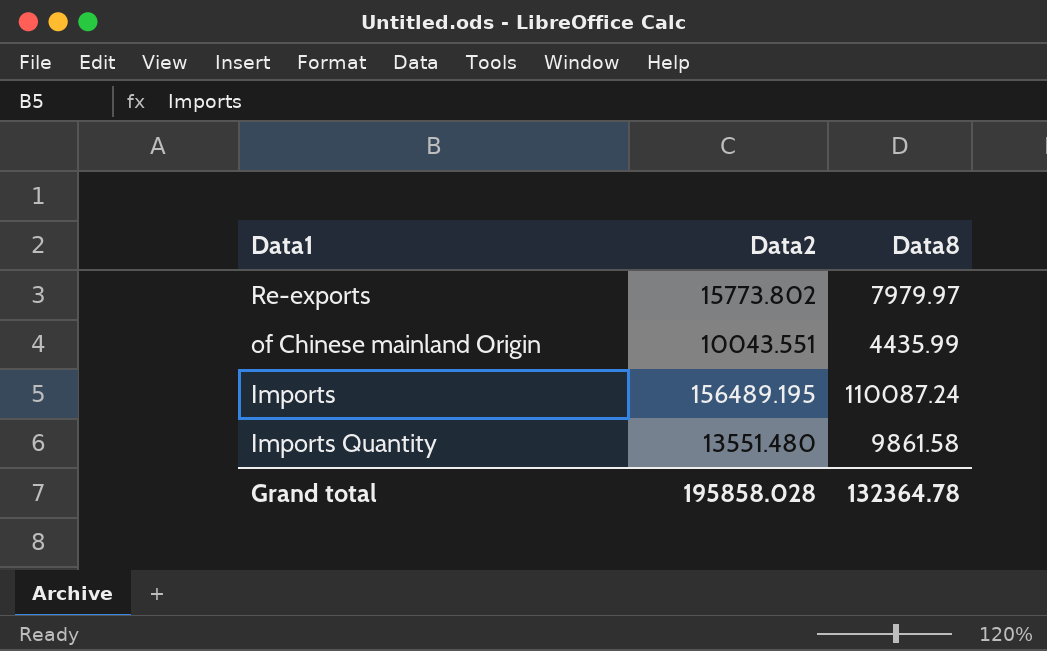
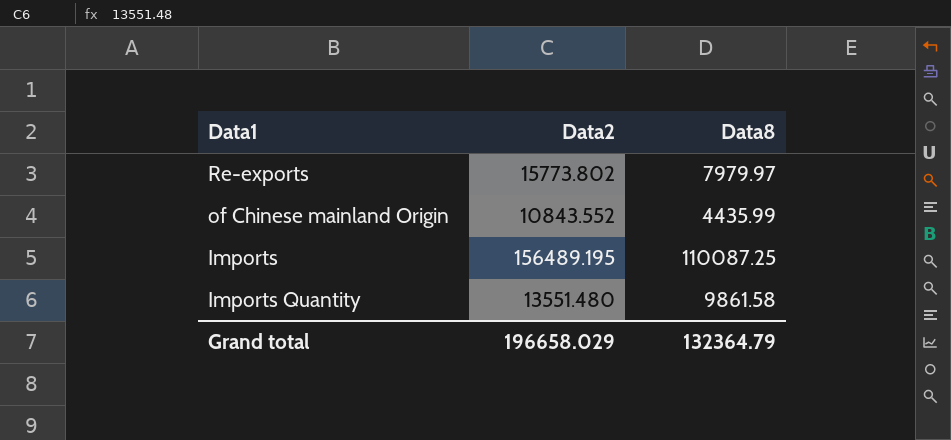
of Chinese mainland Origin | Data2: 10043.551 -> 10843.552
Imports | Data8: 110087.24 -> 110087.25
Grand total | Data2: 195858.028 -> 196658.029
Grand total | Data8: 132364.78 -> 132364.79

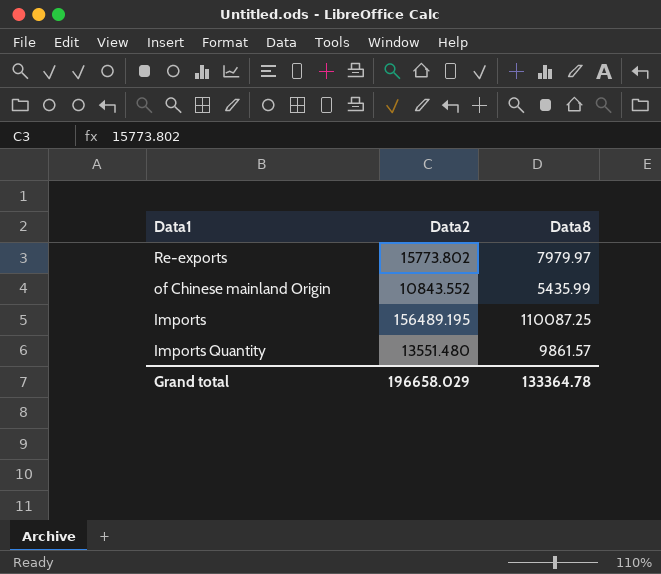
of Chinese mainland Origin | Data8: 4435.99 -> 5435.99
Imports Quantity | Data8: 9861.58 -> 9861.57
Grand total | Data8: 132364.79 -> 133364.78

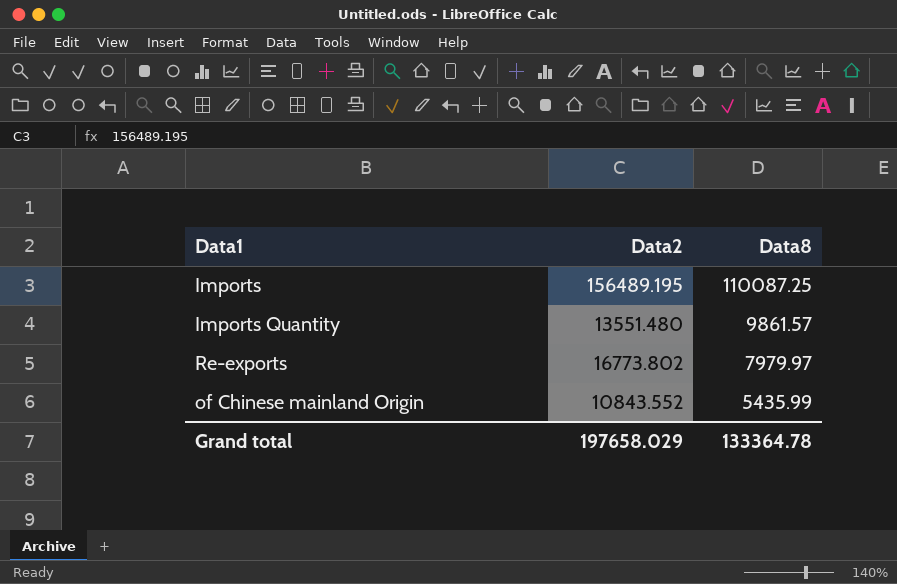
row order: none -> Data8 descending
Re-exports | Data2: 15773.802 -> 16773.802
Grand total | Data2: 196658.029 -> 197658.029

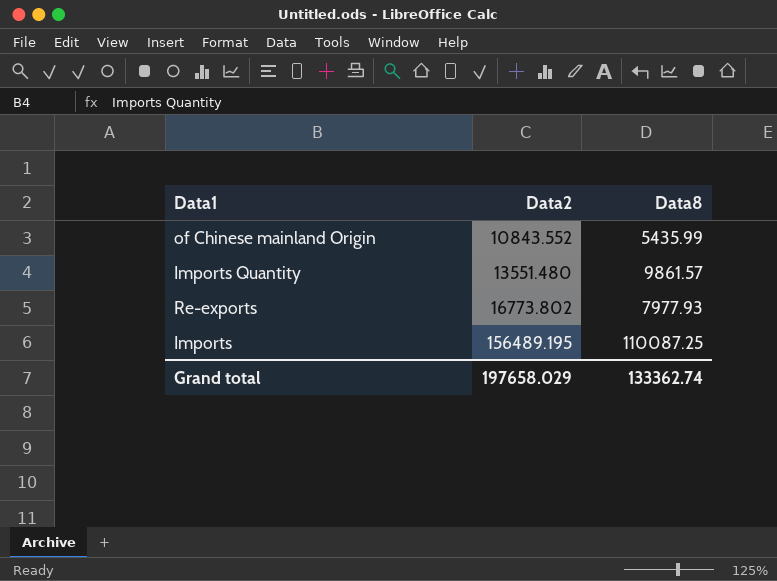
row order: Data8 descending -> Data2 ascending
Re-exports | Data8: 7979.97 -> 7977.93
Grand total | Data8: 133364.78 -> 133362.74

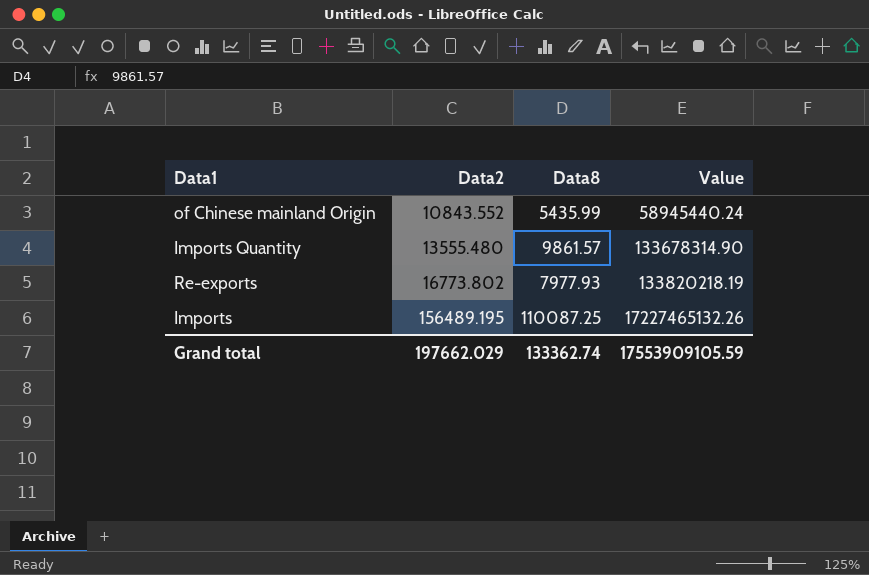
column Value | formula: none -> [Data2] * [Data8]
Imports Quantity | Data2: 13551.480 -> 13555.480
Grand total | Data2: 197658.029 -> 197662.029

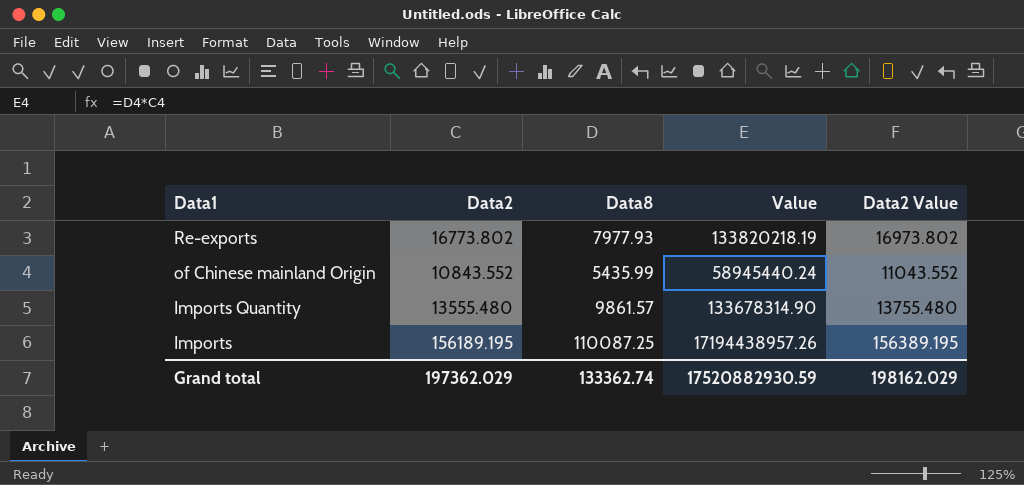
row order: Data2 ascending -> Data1 descending
column Data2 Value | formula: none -> [Data2] + 200
Imports | Data2: 156489.195 -> 156189.195
Imports | Value: 17227465132.26 -> 17194438957.26
Grand total | Data2: 197662.029 -> 197362.029
Grand total | Value: 17553909105.59 -> 17520882930.59

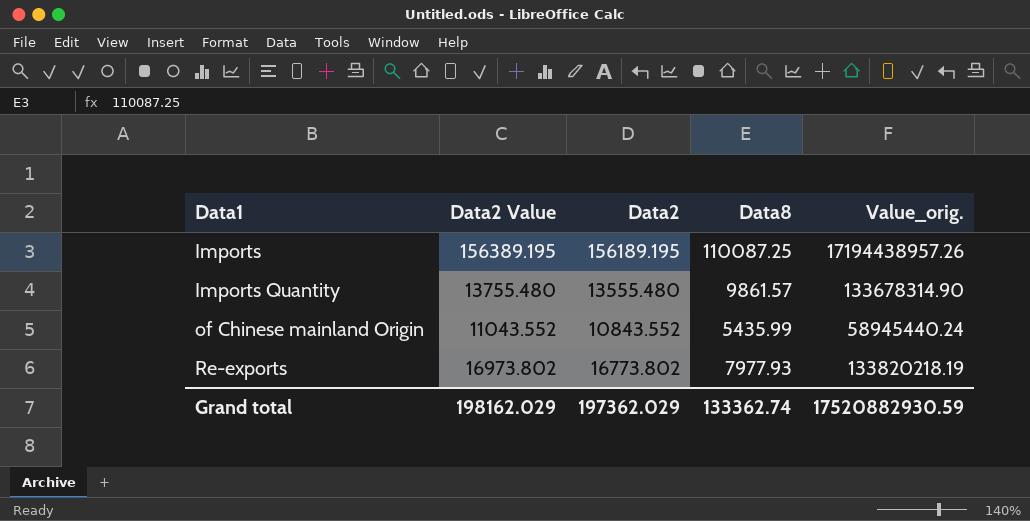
row order: Data1 descending -> Data1 ascending
column Data2 Value | position: 5 -> 2
column name: Value -> Value_orig.

